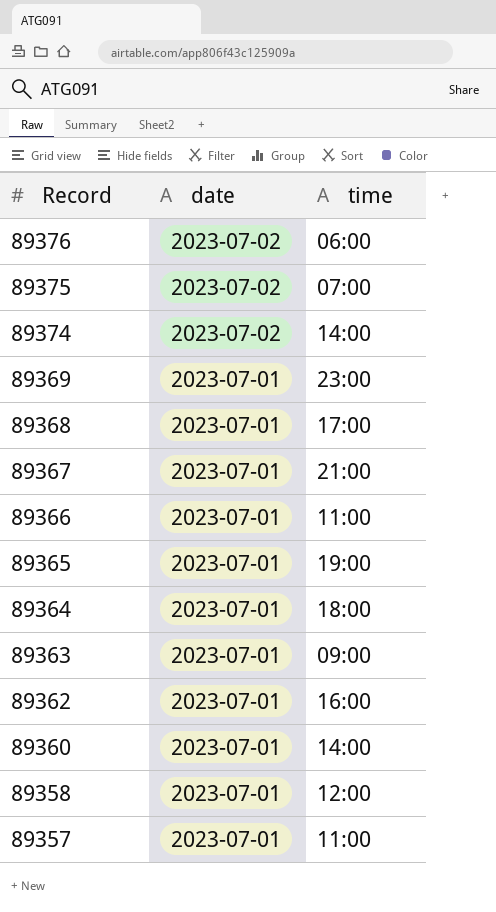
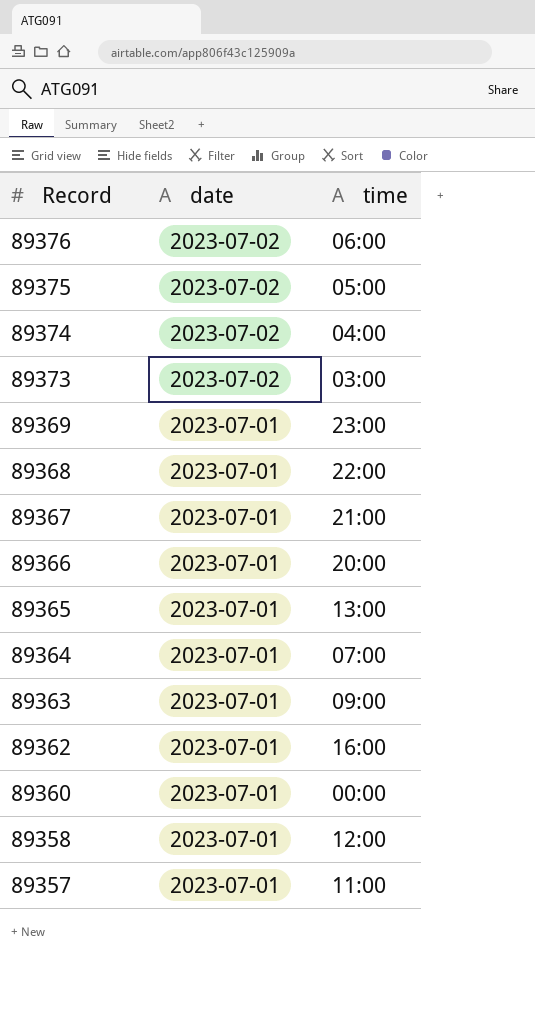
89375 | time: 07:00 -> 05:00
89374 | time: 14:00 -> 04:00
row 89373: none -> 2023-07-02 | 03:00
89368 | time: 17:00 -> 22:00
89366 | time: 11:00 -> 20:00
89365 | time: 19:00 -> 13:00
89364 | time: 18:00 -> 07:00
89360 | time: 14:00 -> 00:00

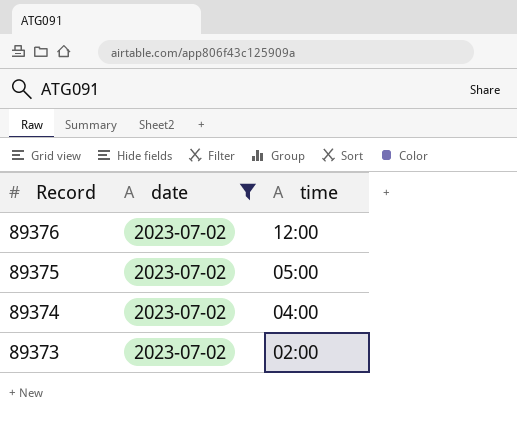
filter: none -> date = 2023-07-02
89376 | time: 06:00 -> 12:00
89373 | time: 03:00 -> 02:00

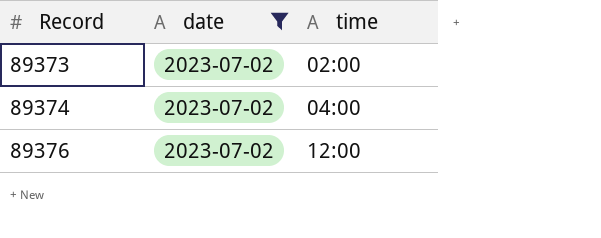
row order: Record descending -> Record ascending
row 89375: 2023-07-02 | 05:00 -> none

